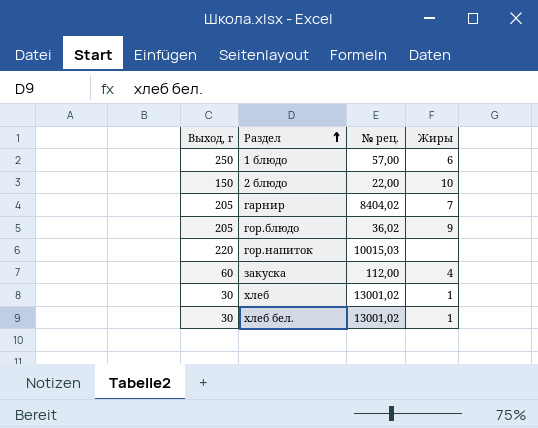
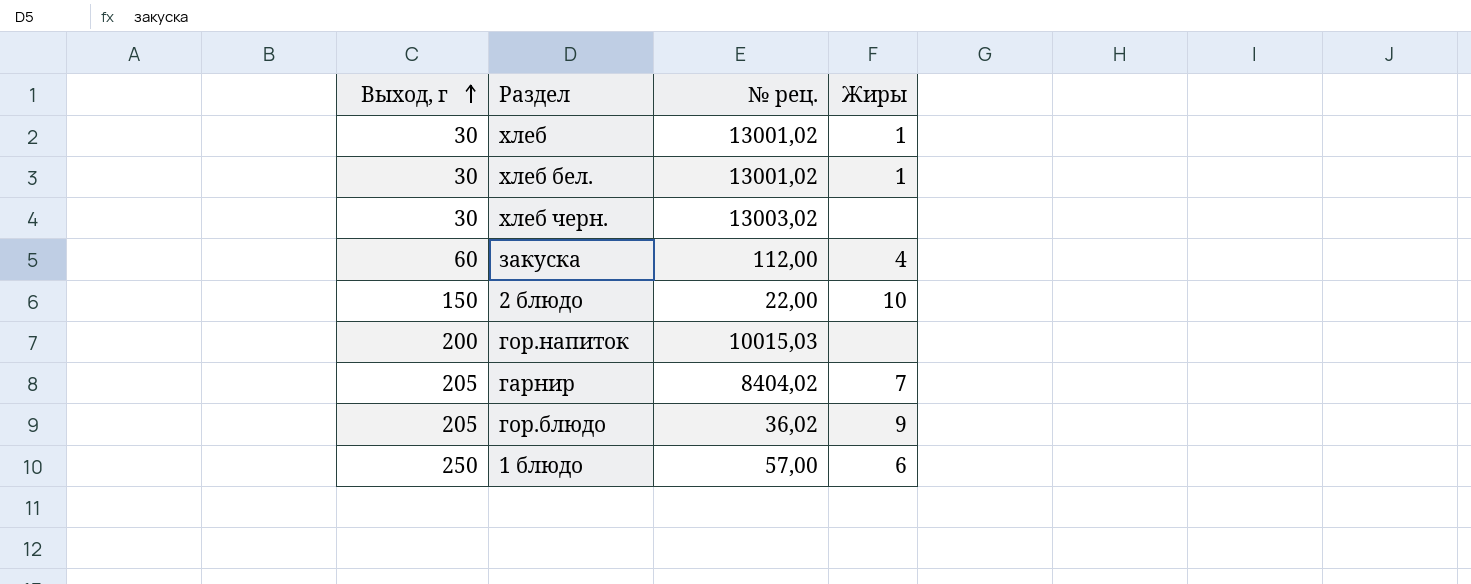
row order: Раздел ascending -> Выход, г ascending
row хлеб черн.: none -> 30 | 13003,02 | none
гор.напиток | Выход, г: 220 -> 200

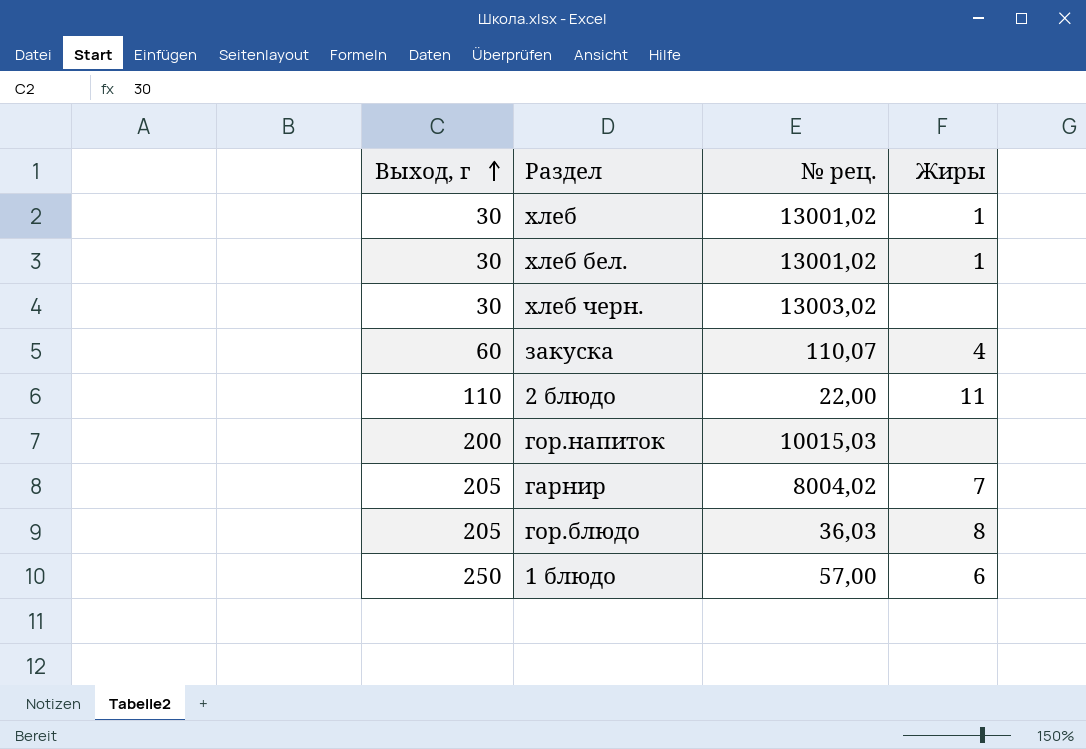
закуска | № рец.: 112,00 -> 110,07
2 блюдо | Выход, г: 150 -> 110
2 блюдо | Жиры: 10 -> 11
гарнир | № рец.: 8404,02 -> 8004,02
гор.блюдо | № рец.: 36,02 -> 36,03
гор.блюдо | Жиры: 9 -> 8

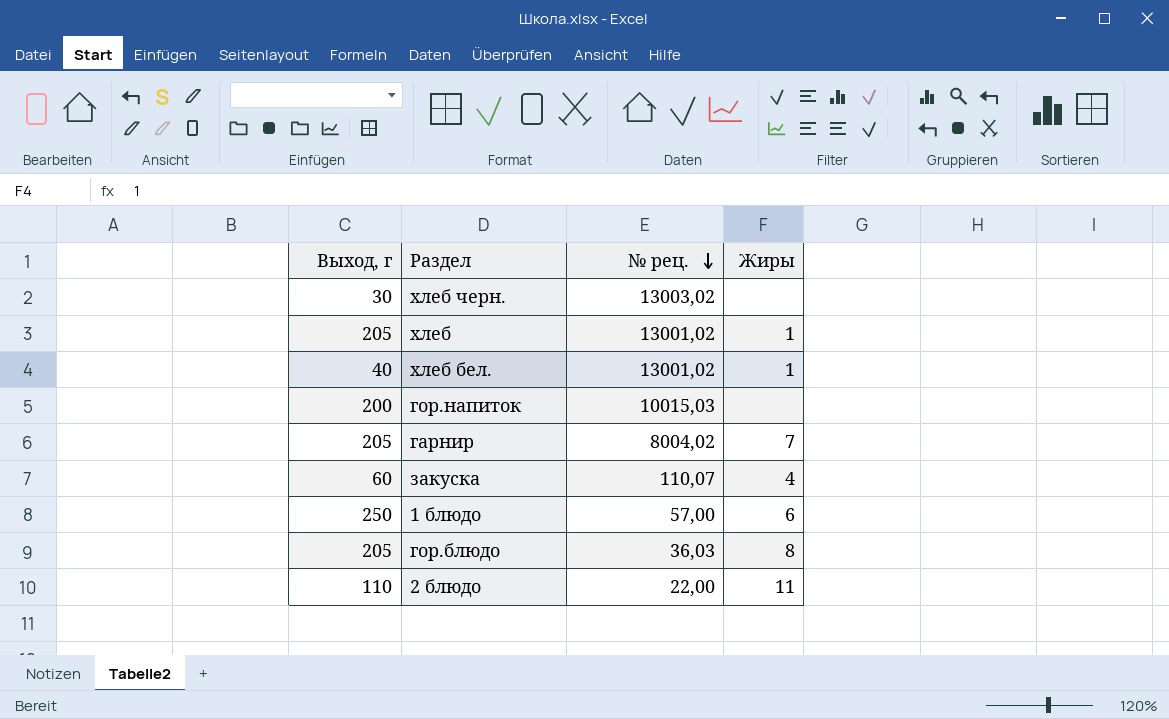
row order: Выход, г ascending -> № рец. descending
хлеб | Выход, г: 30 -> 205
хлеб бел. | Выход, г: 30 -> 40

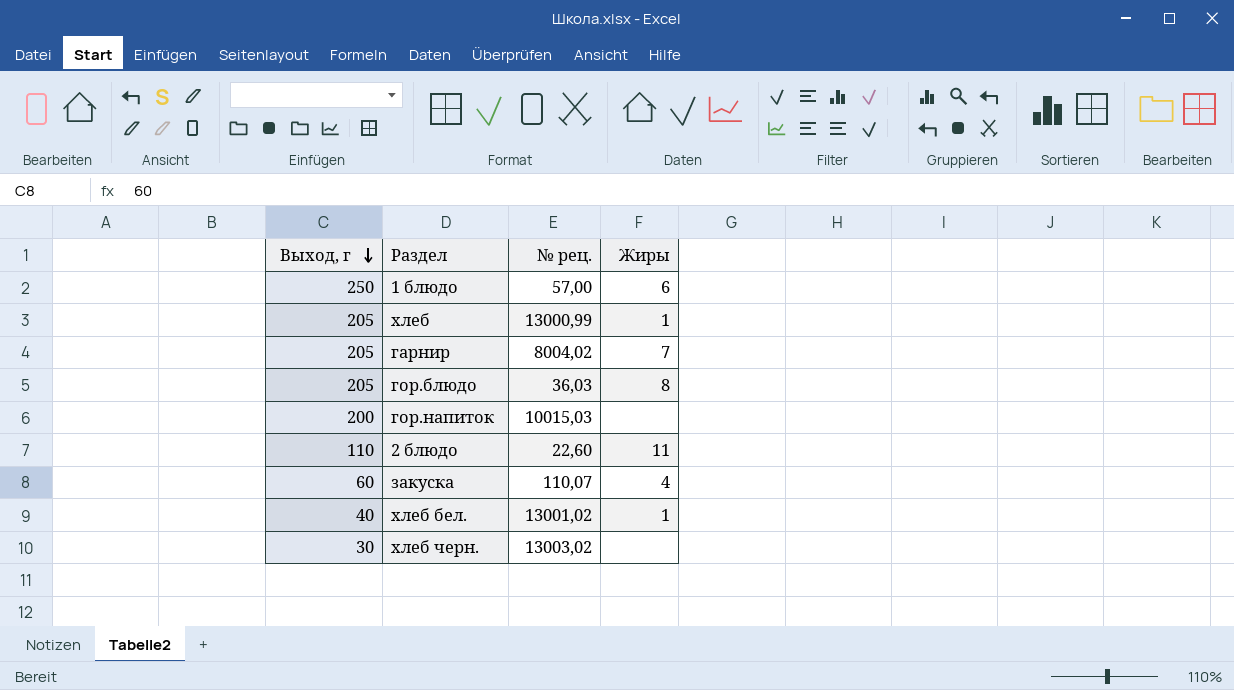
row order: № рец. descending -> Выход, г descending
хлеб | № рец.: 13001,02 -> 13000,99
2 блюдо | № рец.: 22,00 -> 22,60

